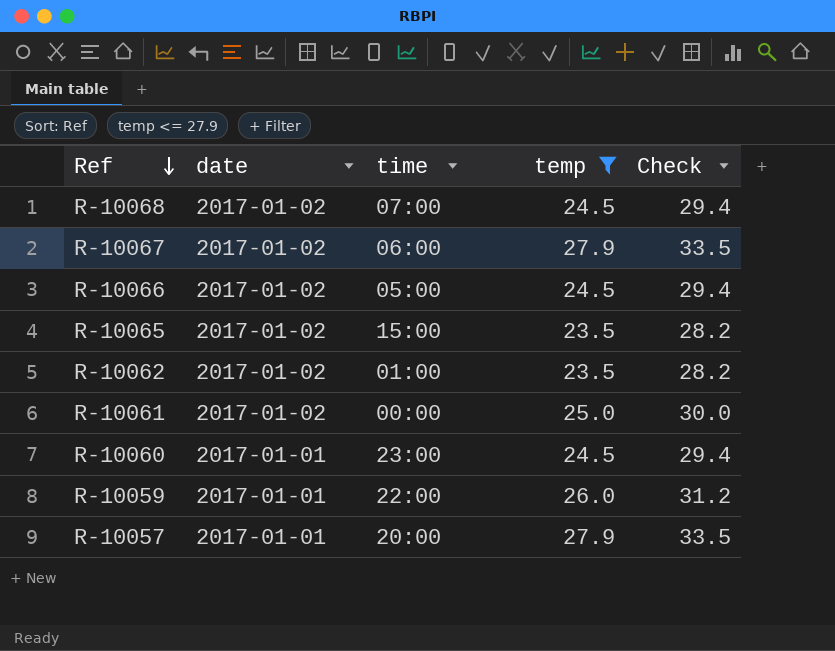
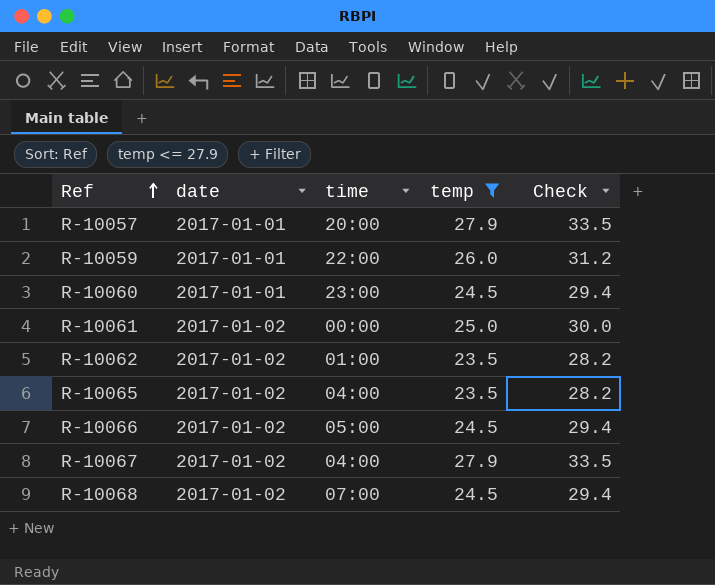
row order: Ref descending -> Ref ascending
R-10065 | time: 15:00 -> 04:00
R-10067 | time: 06:00 -> 04:00

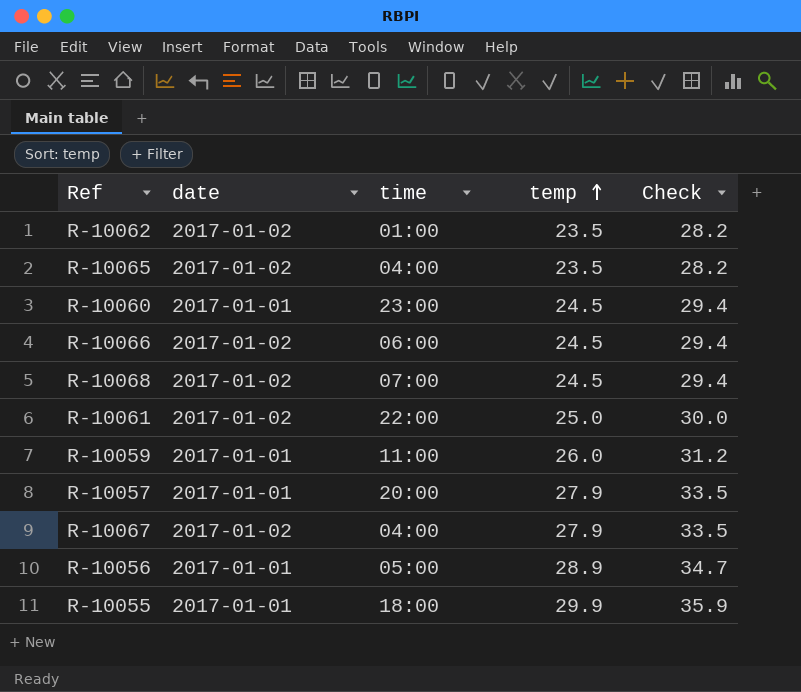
filter: temp <= 27.9 -> none
row order: Ref ascending -> temp ascending
R-10066 | time: 05:00 -> 06:00
R-10061 | time: 00:00 -> 22:00
R-10059 | time: 22:00 -> 11:00

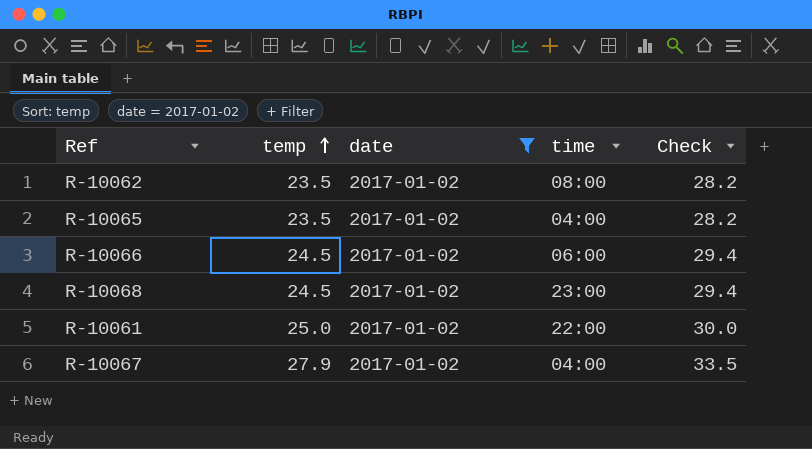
filter: none -> date = 2017-01-02
column temp | position: 4 -> 2
R-10062 | time: 01:00 -> 08:00
R-10068 | time: 07:00 -> 23:00

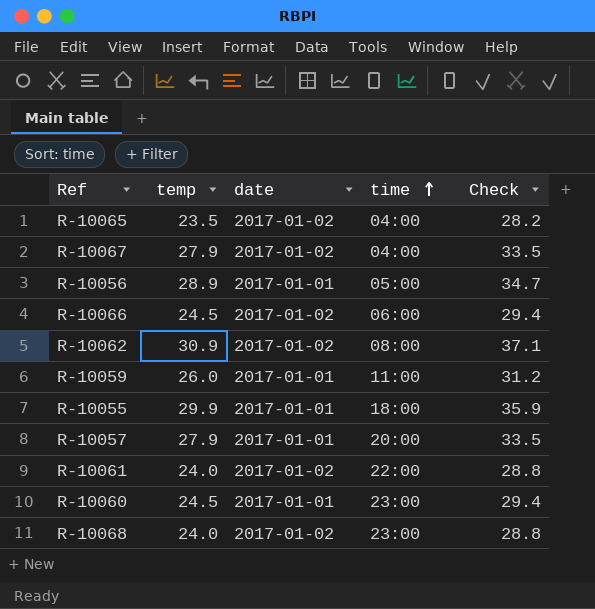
filter: date = 2017-01-02 -> none
row order: temp ascending -> time ascending
R-10062 | temp: 23.5 -> 30.9
R-10062 | Check: 28.2 -> 37.1
R-10061 | temp: 25.0 -> 24.0
R-10061 | Check: 30.0 -> 28.8
R-10068 | temp: 24.5 -> 24.0
R-10068 | Check: 29.4 -> 28.8

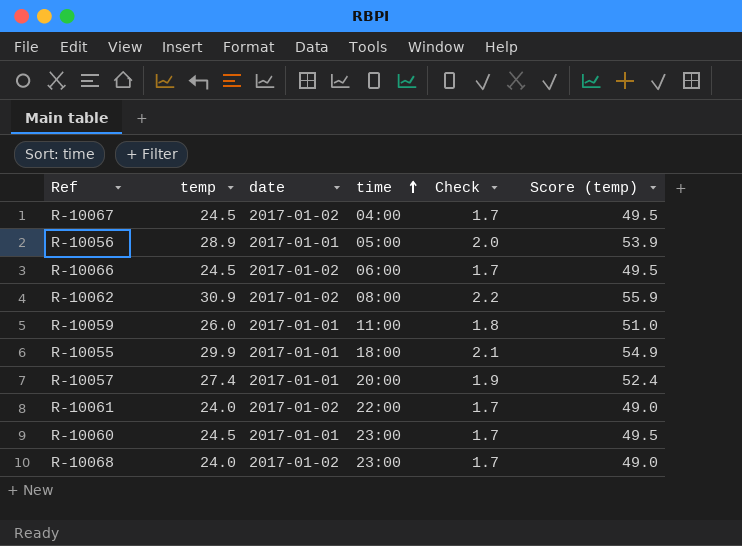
column Check | formula: [temp] * 1.2 -> [temp] * 0.07
column Score (temp) | formula: none -> [temp] + 25
row R-10065: 23.5 | 2017-01-02 | 04:00 | 28.2 -> none
R-10067 | temp: 27.9 -> 24.5
R-10057 | temp: 27.9 -> 27.4

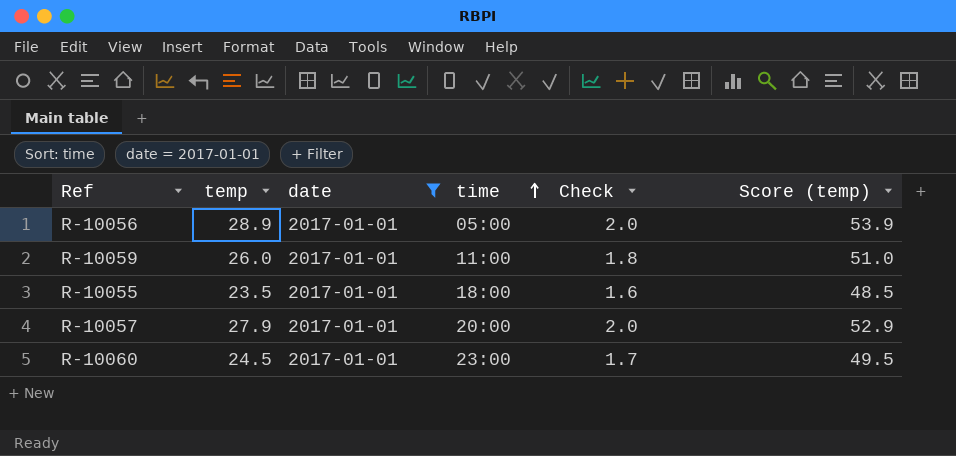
filter: none -> date = 2017-01-01
R-10055 | temp: 29.9 -> 23.5
R-10055 | Check: 2.1 -> 1.6
R-10055 | Score (temp): 54.9 -> 48.5
R-10057 | temp: 27.4 -> 27.9
R-10057 | Check: 1.9 -> 2.0
R-10057 | Score (temp): 52.4 -> 52.9

